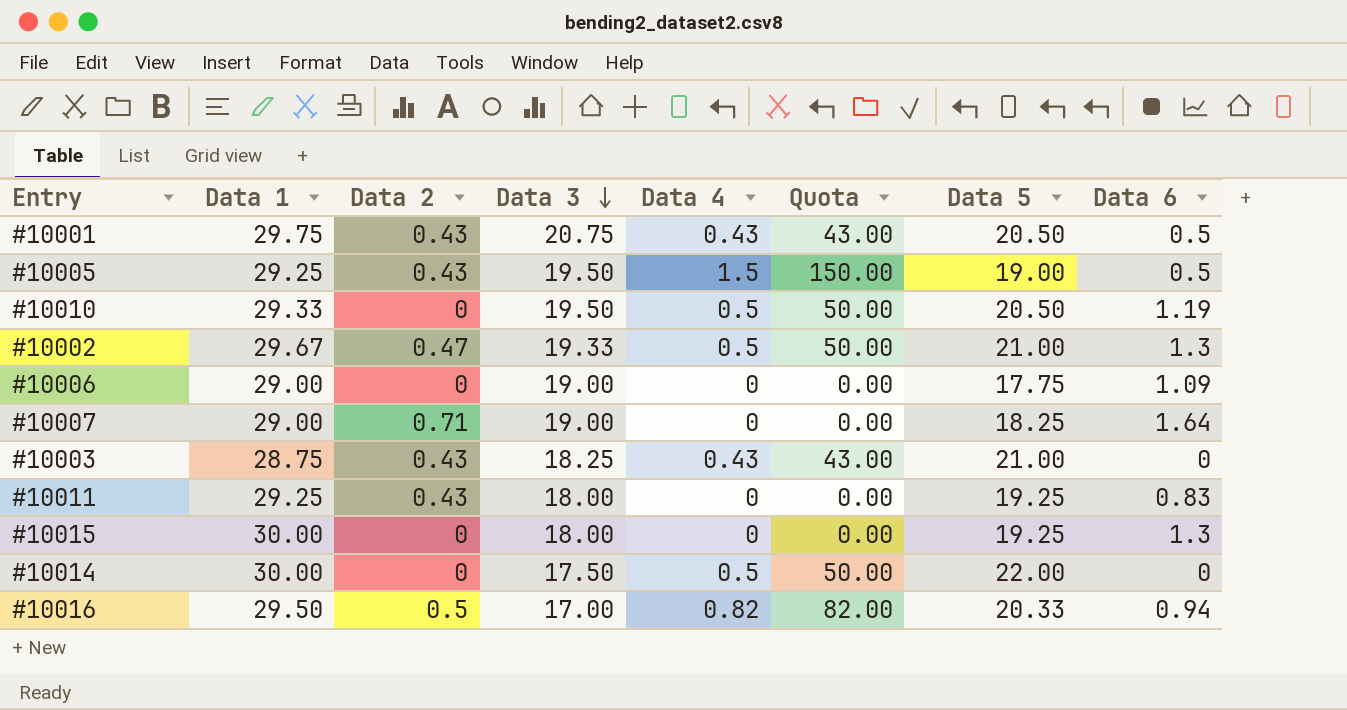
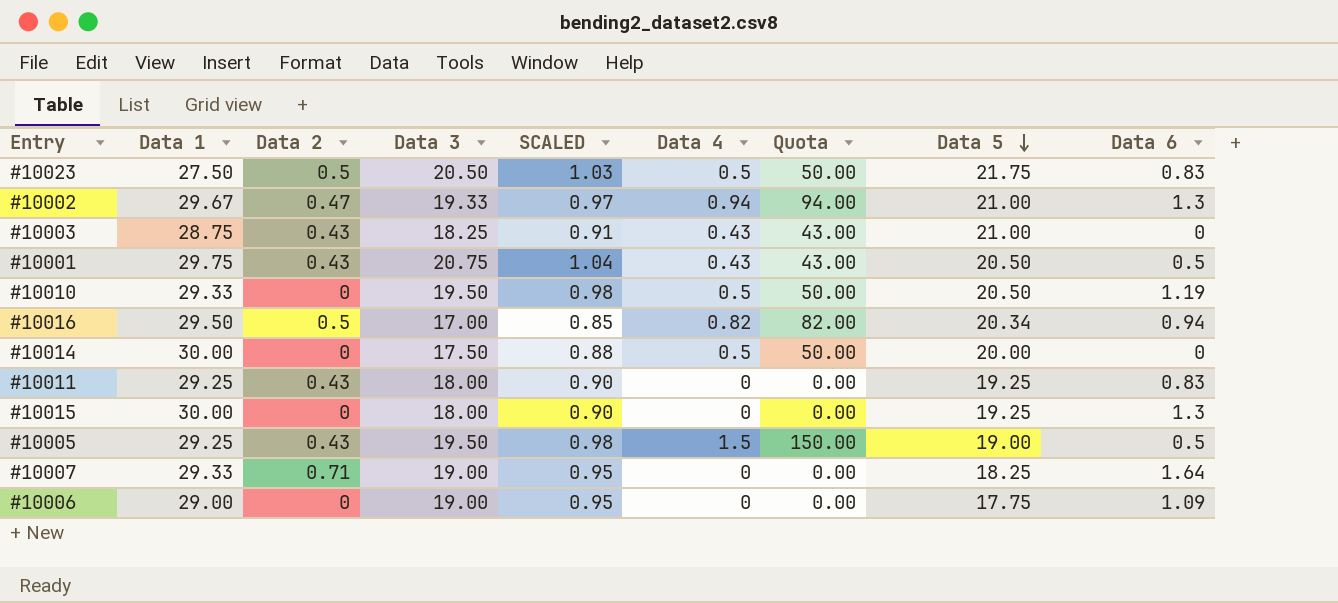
row order: Data 3 descending -> Data 5 descending
column SCALED | formula: none -> [Data 3] * 0.05
row #10023: none -> 27.50 | 0.5 | 20.50 | 1.03 | 0.5 | 50.00 | 21.75 | 0.83
#10002 | Data 4: 0.5 -> 0.94
#10002 | Quota: 50.00 -> 94.00
#10016 | Data 5: 20.33 -> 20.34
#10014 | Data 5: 22.00 -> 20.00
#10007 | Data 1: 29.00 -> 29.33

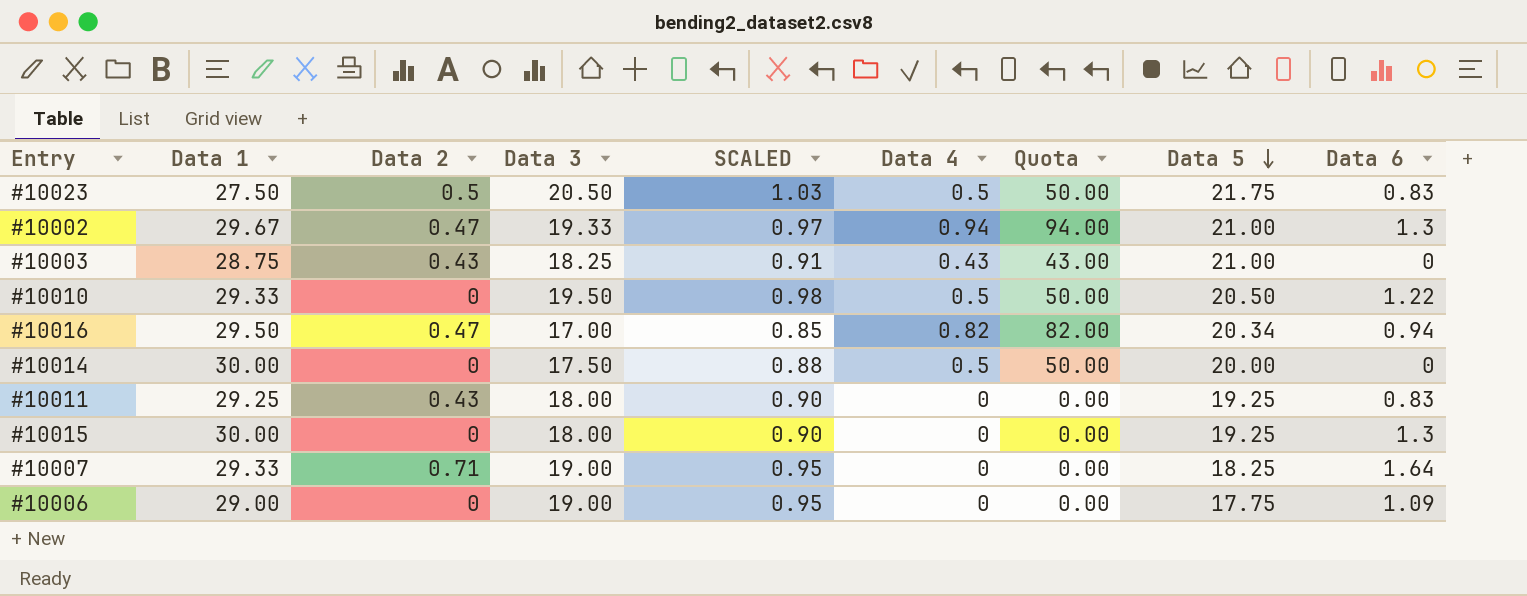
row #10001: 29.75 | 0.43 | 20.75 | 1.04 | 0.43 | 43.00 | 20.50 | 0.5 -> none
row #10005: 29.25 | 0.43 | 19.50 | 0.98 | 1.5 | 150.00 | 19.00 | 0.5 -> none
#10010 | Data 6: 1.19 -> 1.22
#10016 | Data 2: 0.5 -> 0.47

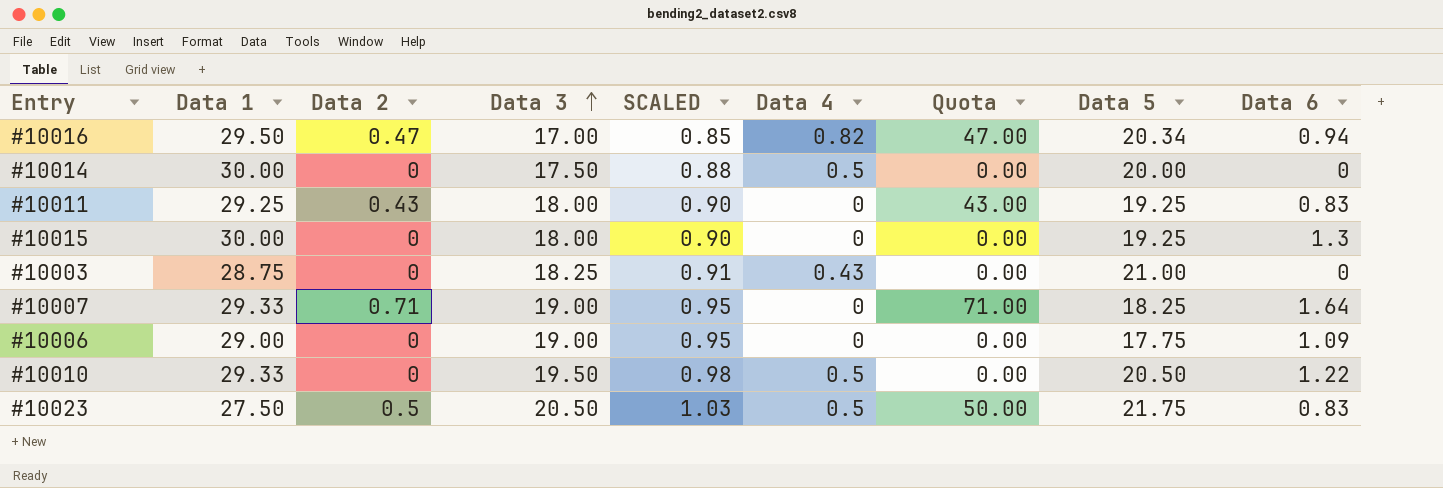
row order: Data 5 descending -> Data 3 ascending
column Quota | formula: [Data 4] * 100 -> [Data 2] * 100
row #10002: 29.67 | 0.47 | 19.33 | 0.97 | 0.94 | 94.00 | 21.00 | 1.3 -> none
#10003 | Data 2: 0.43 -> 0

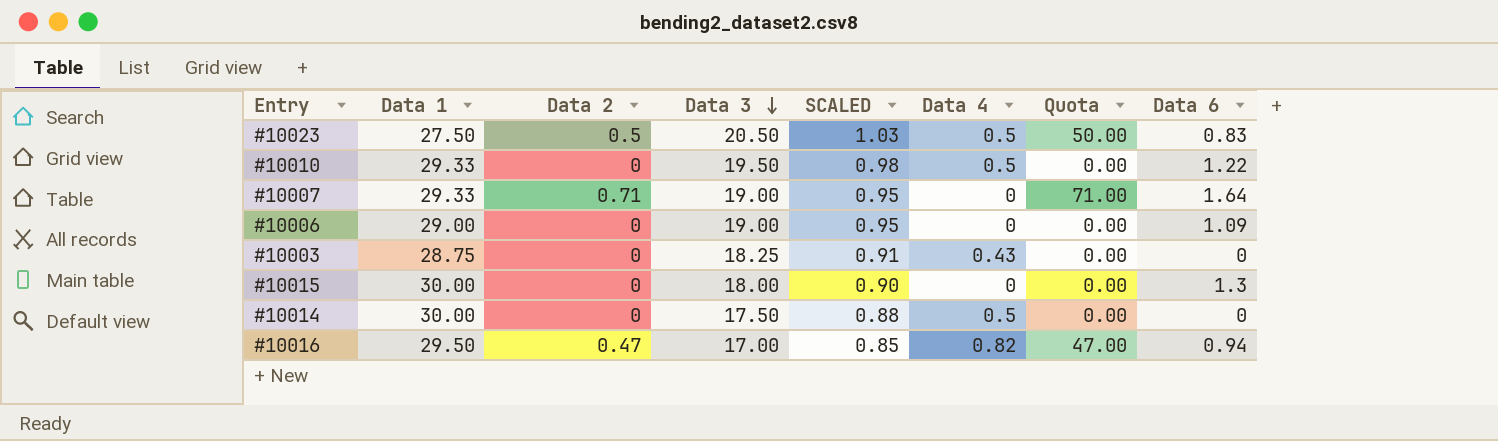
row order: Data 3 ascending -> Data 3 descending
column Data 5 | position: 8 -> none
row #10011: 29.25 | 0.43 | 18.00 | 0.90 | 0 | 43.00 | 19.25 | 0.83 -> none

